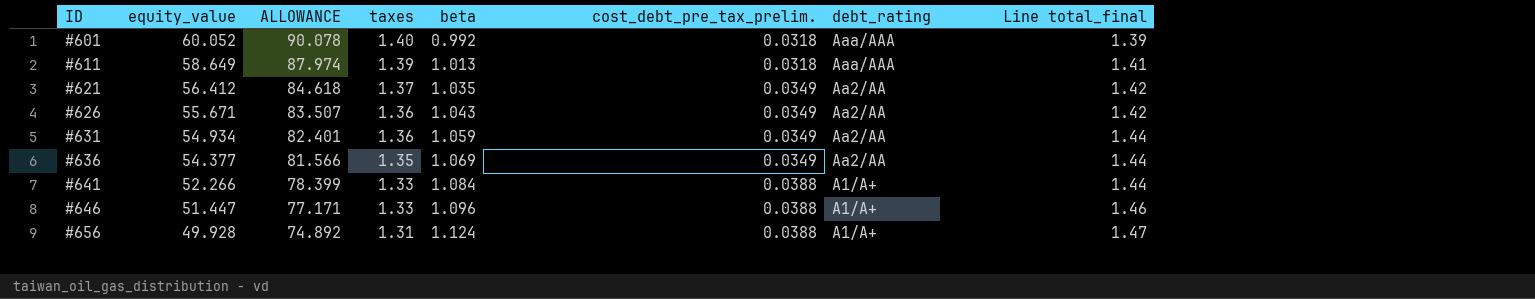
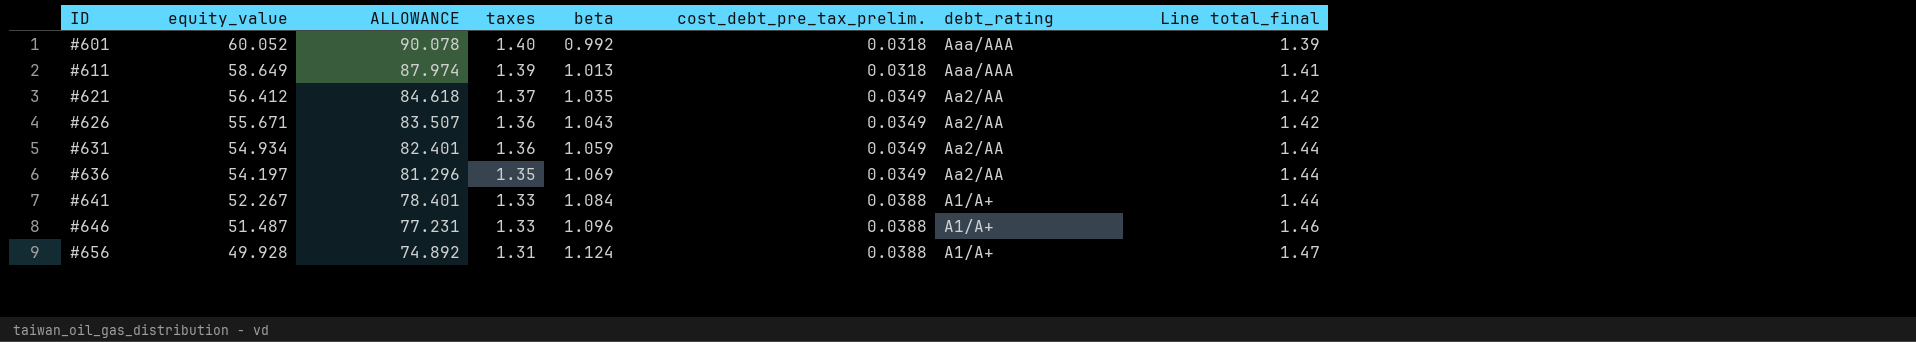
#636 | equity_value: 54.377 -> 54.197
#636 | ALLOWANCE: 81.566 -> 81.296
#641 | equity_value: 52.266 -> 52.267
#641 | ALLOWANCE: 78.399 -> 78.401
#646 | equity_value: 51.447 -> 51.487
#646 | ALLOWANCE: 77.171 -> 77.231

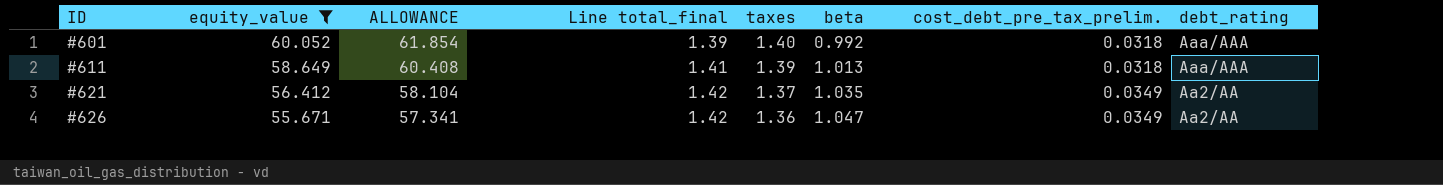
filter: none -> equity_value >= 55.671
column ALLOWANCE | formula: [equity_value] * 1.5 -> [equity_value] * 1.03
column Line total_final | position: 8 -> 4
#626 | beta: 1.043 -> 1.047

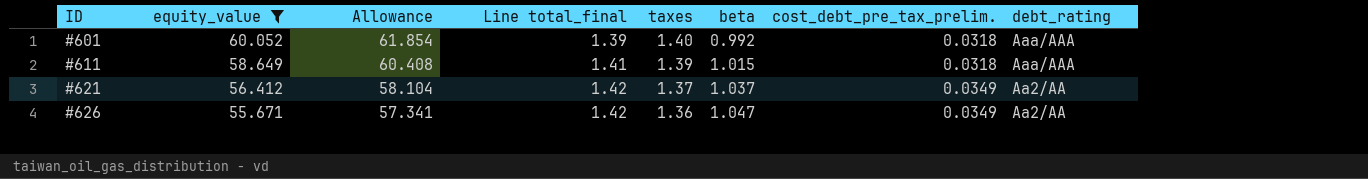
column name: ALLOWANCE -> Allowance
#611 | beta: 1.013 -> 1.015
#621 | beta: 1.035 -> 1.037

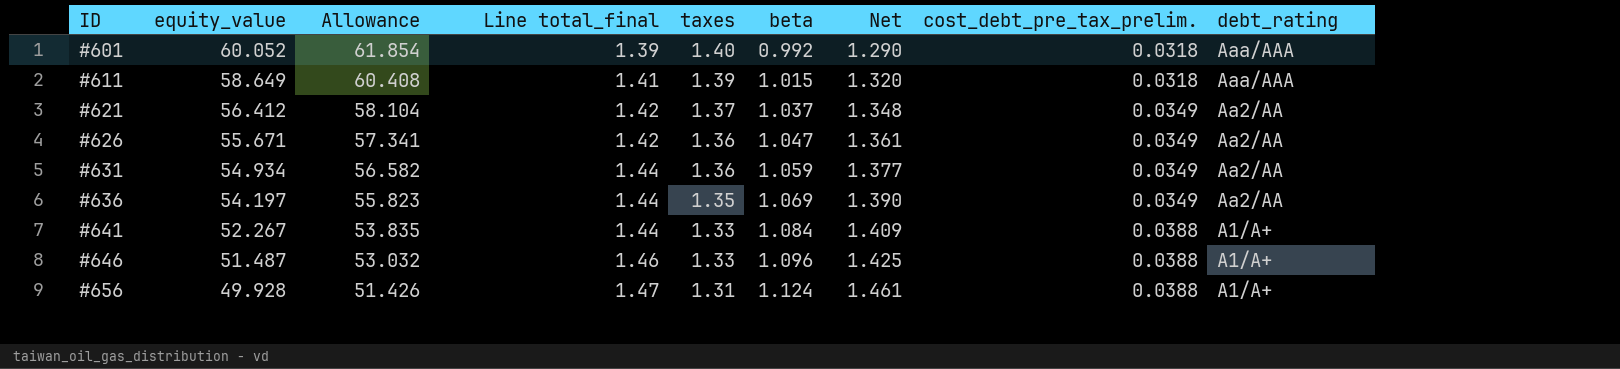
filter: equity_value >= 55.671 -> none
column Net | formula: none -> [beta] * 1.3

